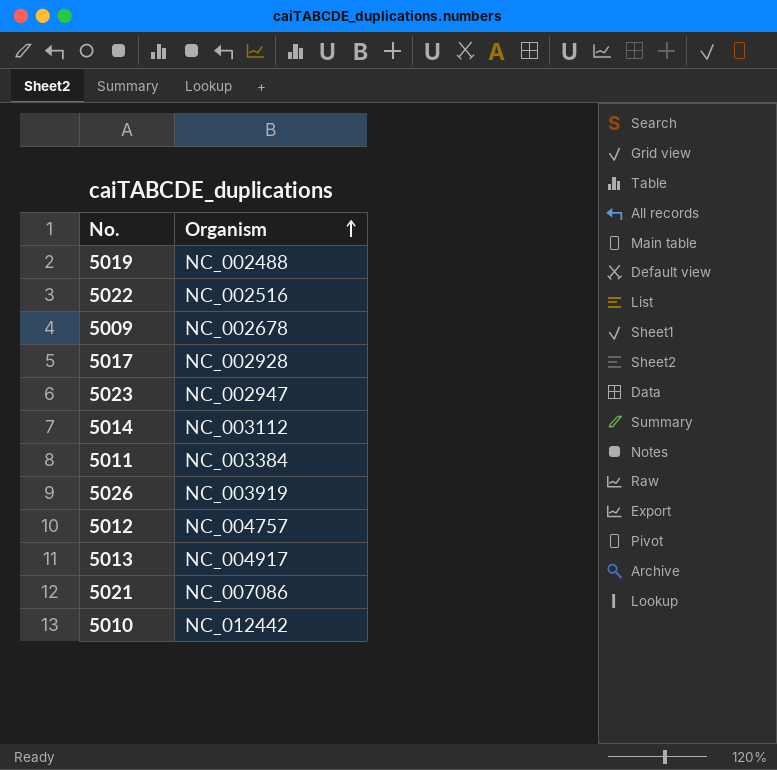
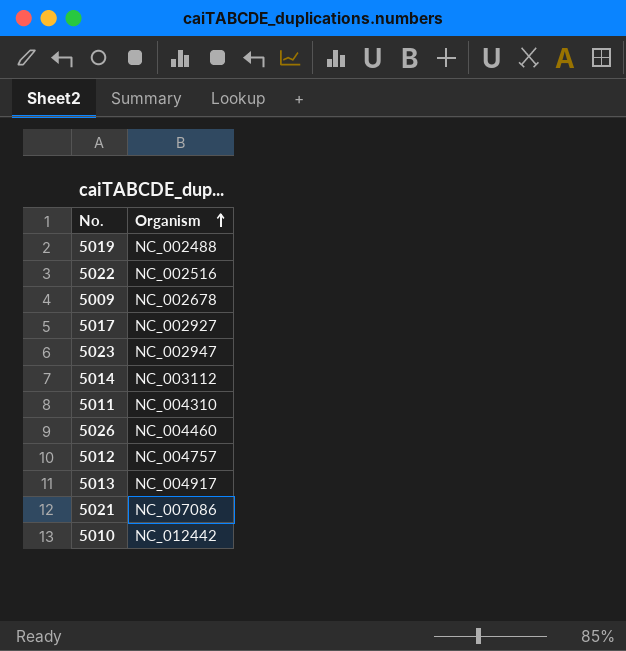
5017 | Organism: NC_002928 -> NC_002927
5011 | Organism: NC_003384 -> NC_004310
5026 | Organism: NC_003919 -> NC_004460

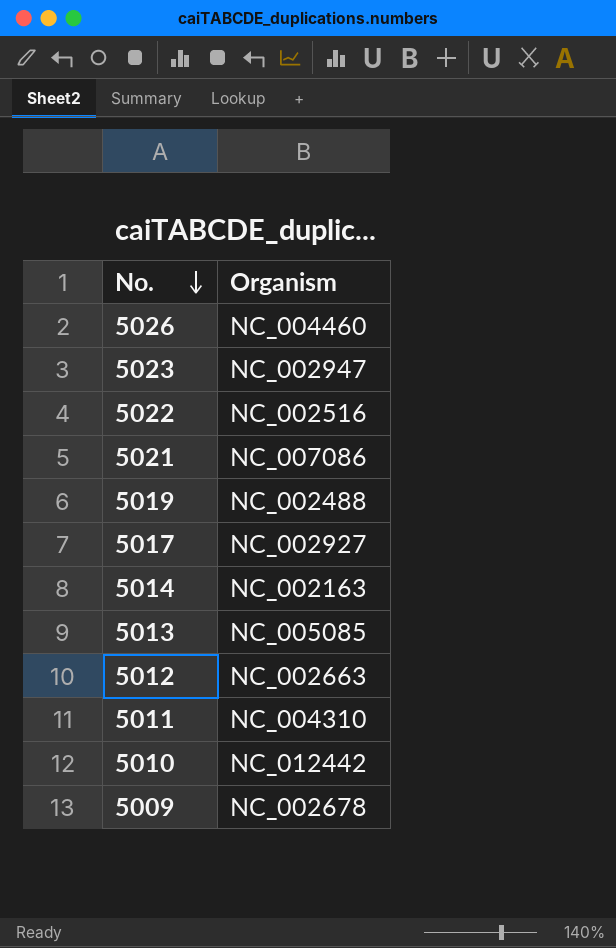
row order: Organism ascending -> No. descending
5014 | Organism: NC_003112 -> NC_002163
5013 | Organism: NC_004917 -> NC_005085
5012 | Organism: NC_004757 -> NC_002663

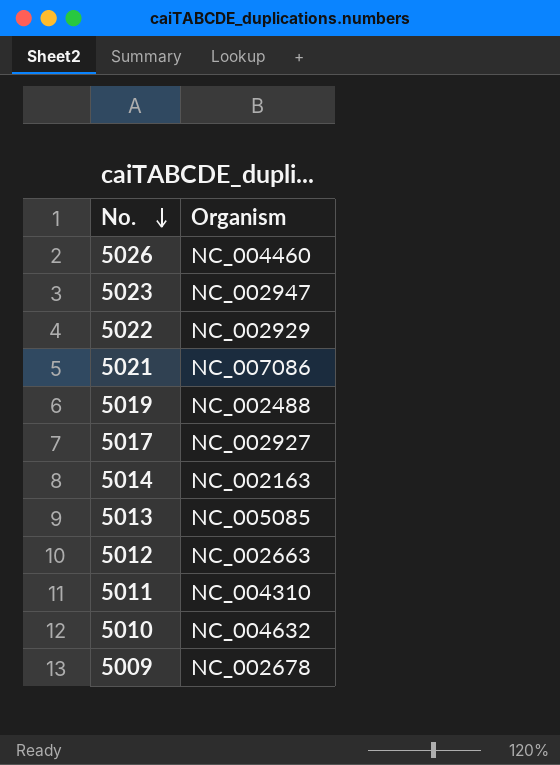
5022 | Organism: NC_002516 -> NC_002929
5010 | Organism: NC_012442 -> NC_004632

